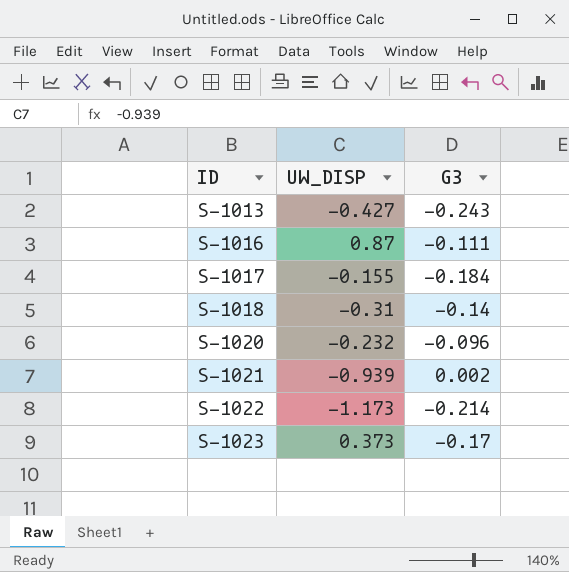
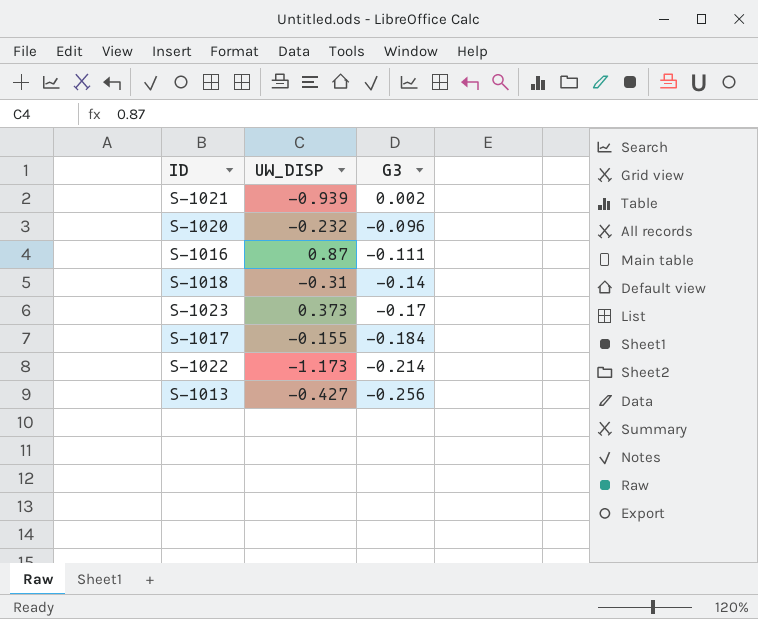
row order: ID ascending -> G3 descending
S-1013 | G3: -0.243 -> -0.256

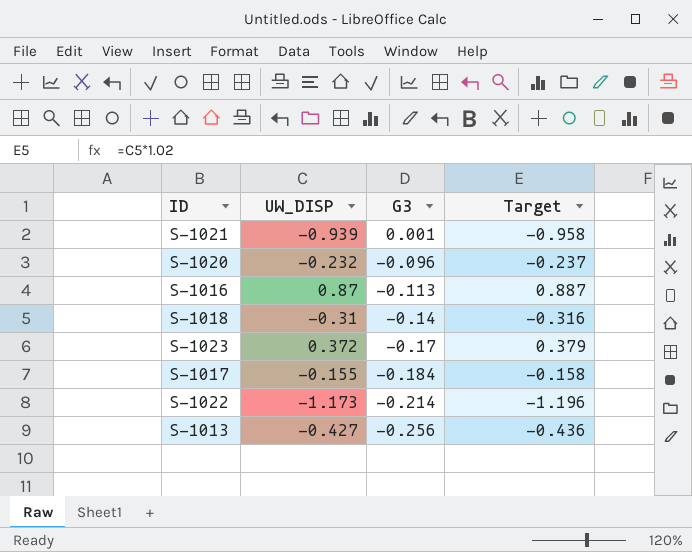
column Target | formula: none -> [UW_DISP] * 1.02
S-1021 | G3: 0.002 -> 0.001
S-1016 | G3: -0.111 -> -0.113
S-1023 | UW_DISP: 0.373 -> 0.372

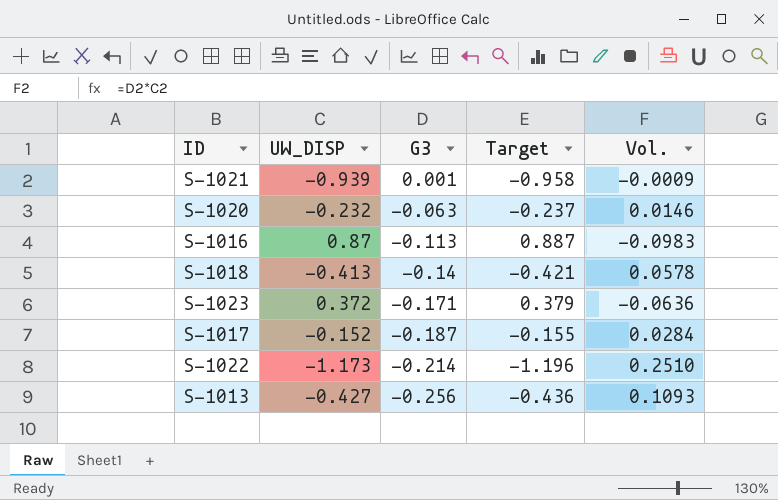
column Vol. | formula: none -> [UW_DISP] * [G3]
S-1020 | G3: -0.096 -> -0.063
S-1018 | UW_DISP: -0.31 -> -0.413
S-1018 | Target: -0.316 -> -0.421
S-1023 | G3: -0.17 -> -0.171
S-1017 | UW_DISP: -0.155 -> -0.152
S-1017 | G3: -0.184 -> -0.187
S-1017 | Target: -0.158 -> -0.155

